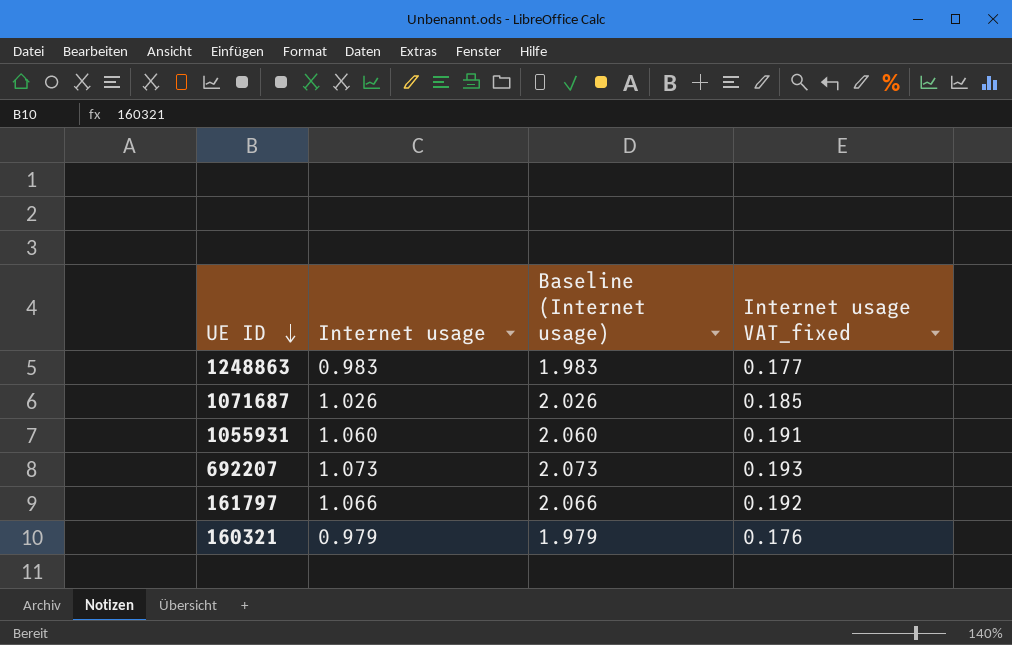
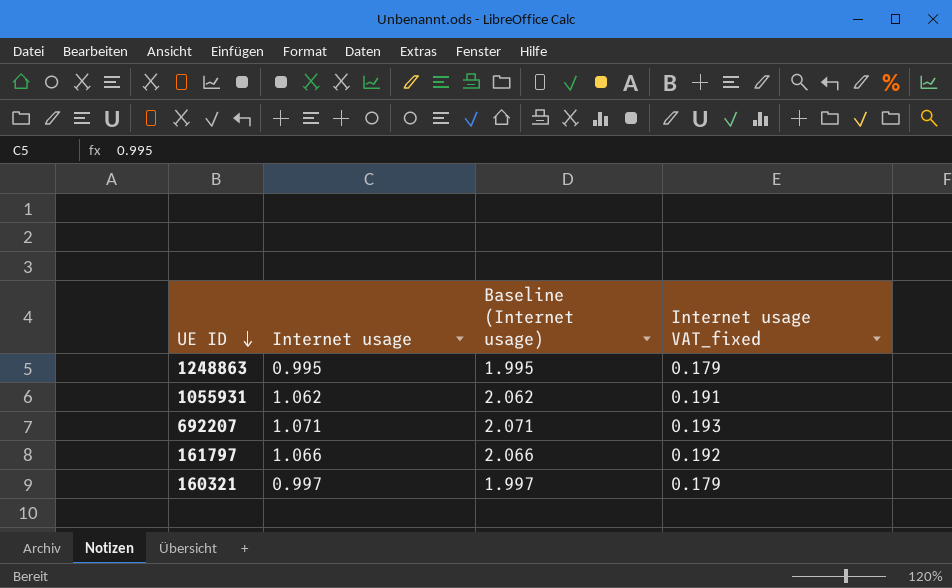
row 1071687: 1.026 | 2.026 | 0.185 -> none
1248863 | Internet usage: 0.983 -> 0.995
1248863 | Baseline (Internet usage): 1.983 -> 1.995
1248863 | Internet usage VAT_fixed: 0.177 -> 0.179
1055931 | Internet usage: 1.060 -> 1.062
1055931 | Baseline (Internet usage): 2.060 -> 2.062
692207 | Internet usage: 1.073 -> 1.071
692207 | Baseline (Internet usage): 2.073 -> 2.071
160321 | Internet usage: 0.979 -> 0.997
160321 | Baseline (Internet usage): 1.979 -> 1.997
160321 | Internet usage VAT_fixed: 0.176 -> 0.179

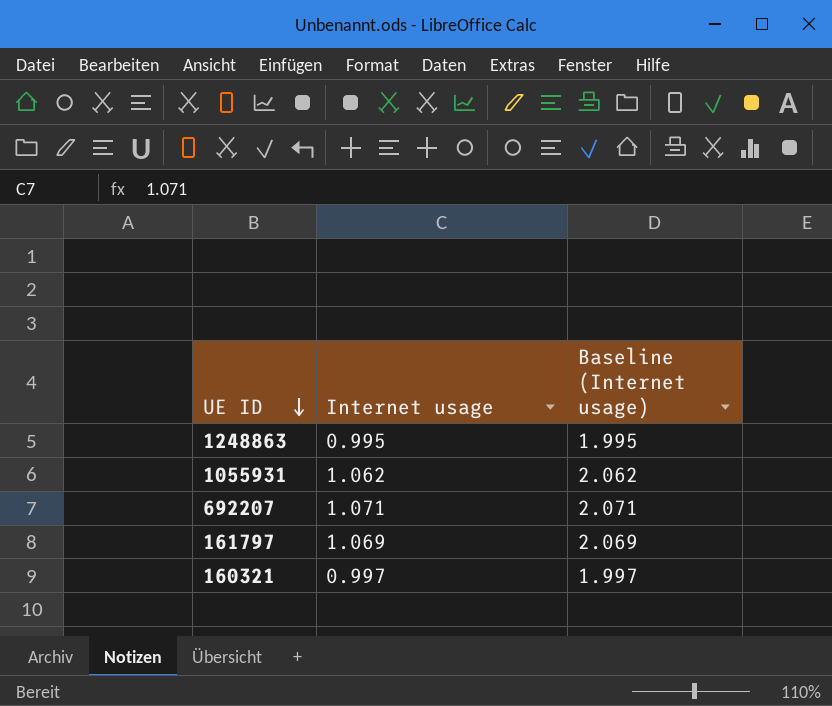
column Internet usage VAT_fixed | formula: [Internet usage] * 0.18 -> none
161797 | Internet usage: 1.066 -> 1.069
161797 | Baseline (Internet usage): 2.066 -> 2.069

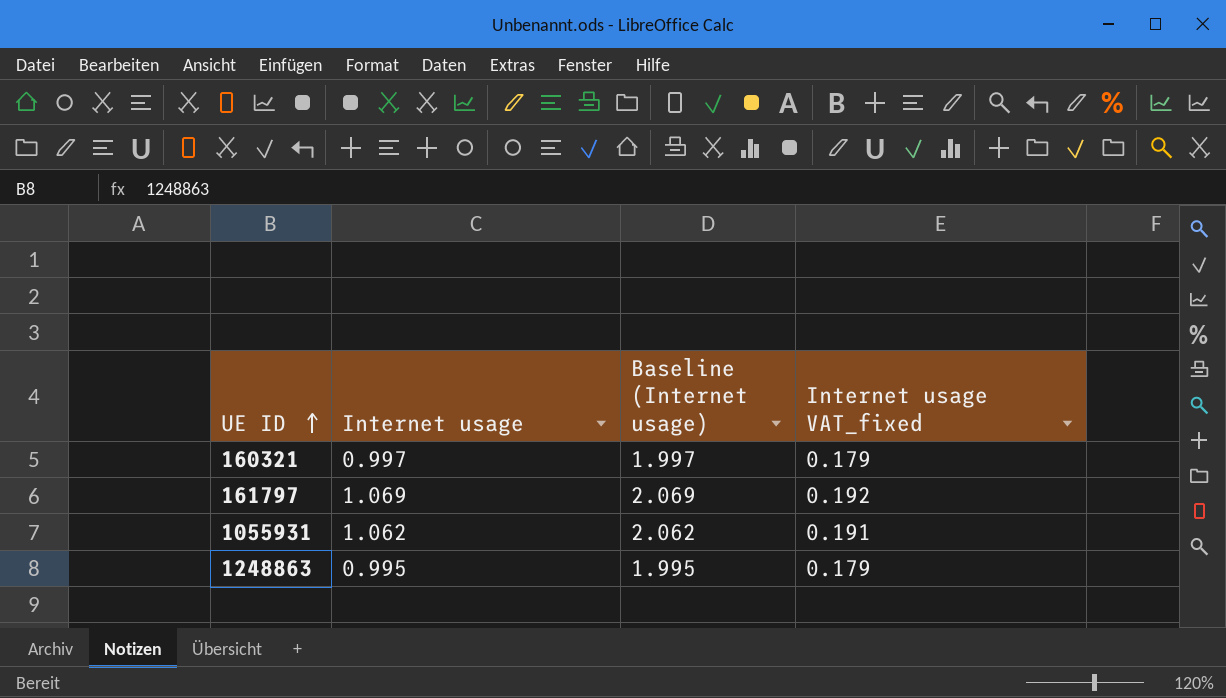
row order: UE ID descending -> UE ID ascending
column Internet usage VAT_fixed | formula: none -> [Internet usage] * 0.18
row 692207: 1.071 | 2.071 -> none

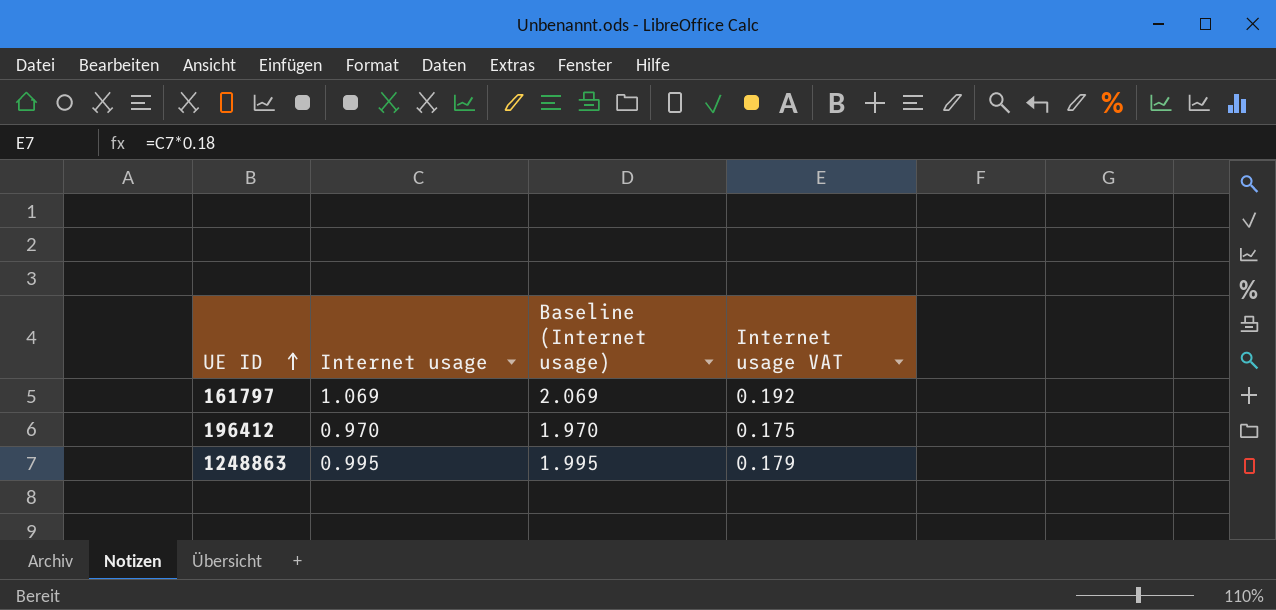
column name: Internet usage VAT_fixed -> Internet usage VAT
row 160321: 0.997 | 1.997 | 0.179 -> none
row 1055931: 1.062 | 2.062 | 0.191 -> none
row 196412: none -> 0.970 | 1.970 | 0.175

